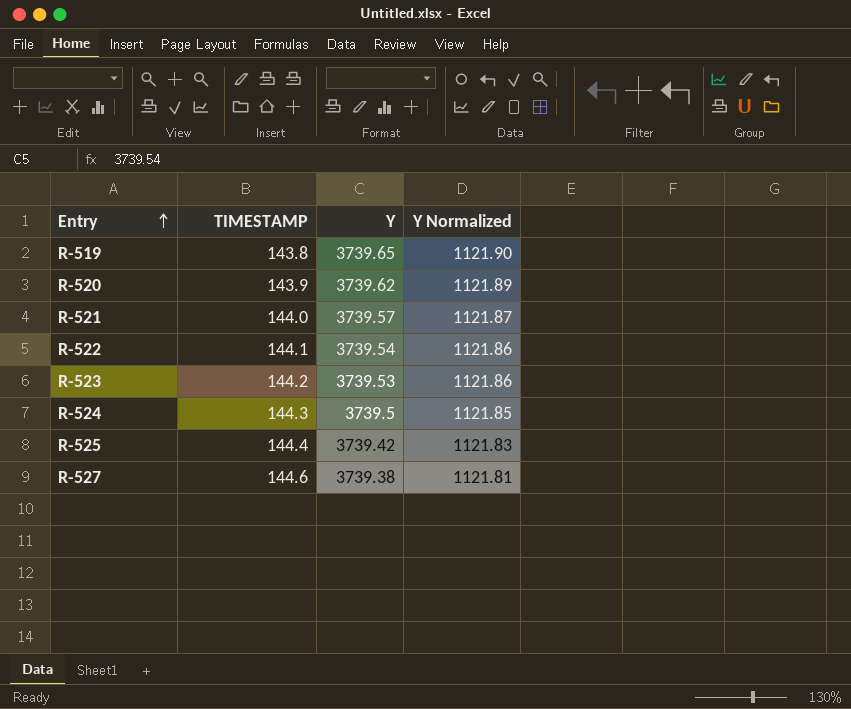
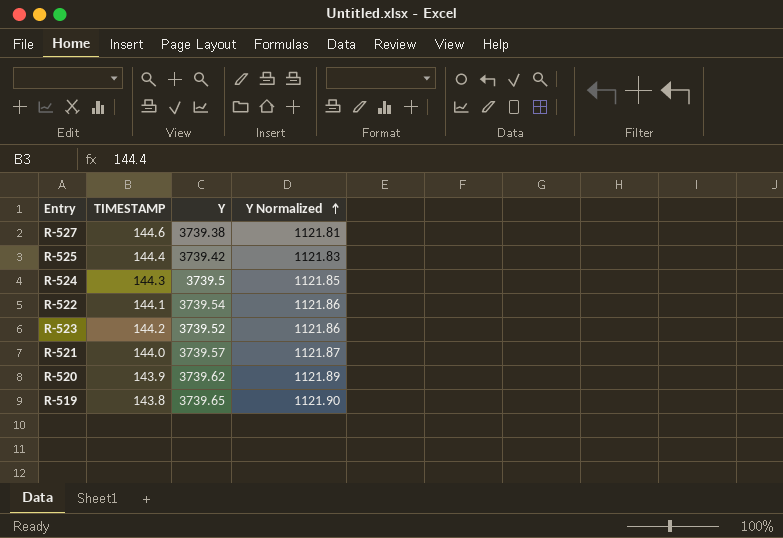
row order: Entry ascending -> Y Normalized ascending
R-523 | Y: 3739.53 -> 3739.52

